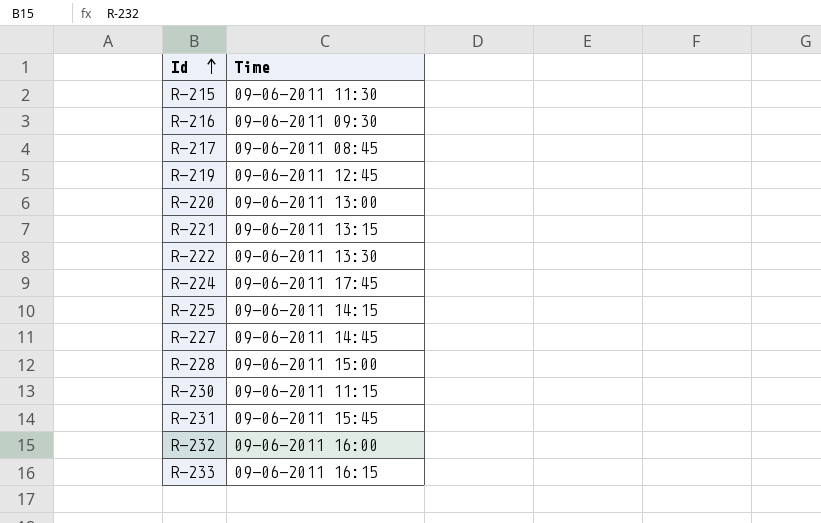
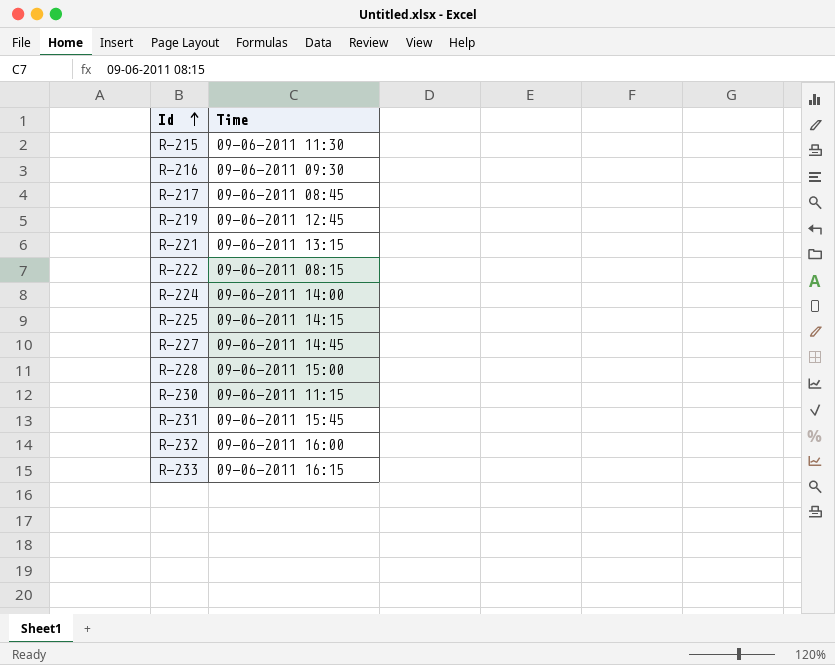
row R-220: 09-06-2011 13:00 -> none
R-222 | Time: 09-06-2011 13:30 -> 09-06-2011 08:15
R-224 | Time: 09-06-2011 17:45 -> 09-06-2011 14:00

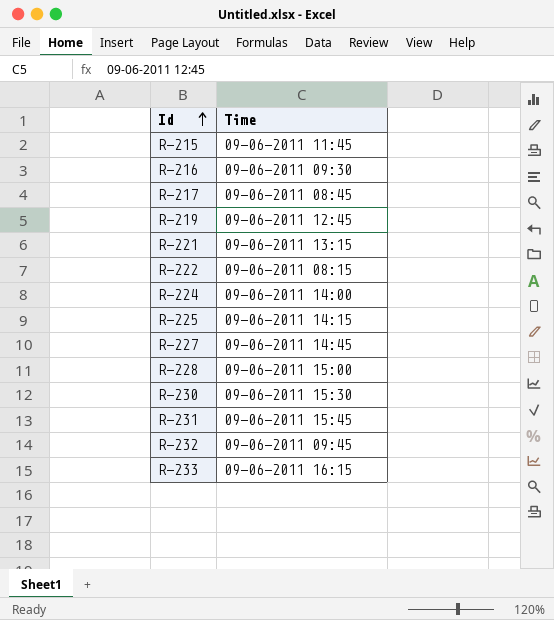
R-215 | Time: 09-06-2011 11:30 -> 09-06-2011 11:45
R-230 | Time: 09-06-2011 11:15 -> 09-06-2011 15:30
R-232 | Time: 09-06-2011 16:00 -> 09-06-2011 09:45

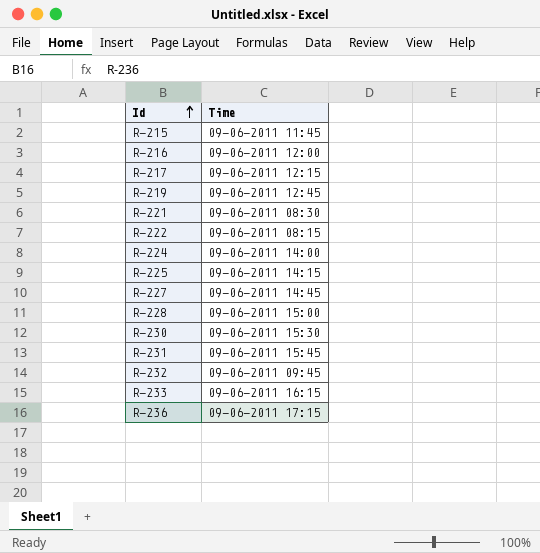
R-216 | Time: 09-06-2011 09:30 -> 09-06-2011 12:00
R-217 | Time: 09-06-2011 08:45 -> 09-06-2011 12:15
R-221 | Time: 09-06-2011 13:15 -> 09-06-2011 08:30
row R-236: none -> 09-06-2011 17:15

